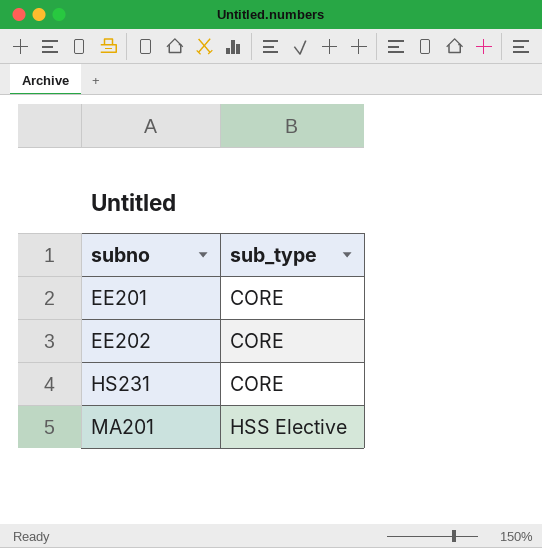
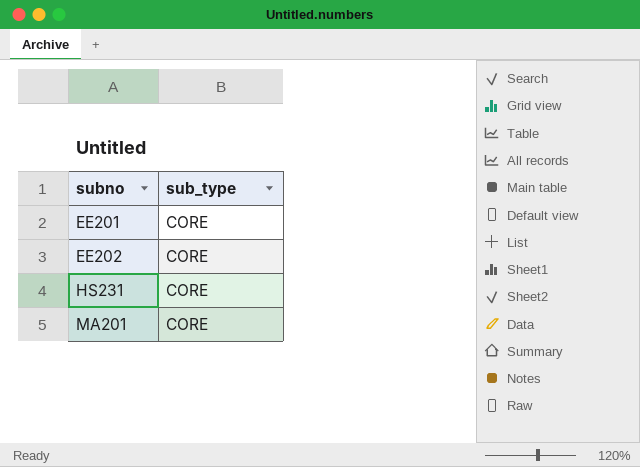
MA201 | sub_type: HSS Elective -> CORE

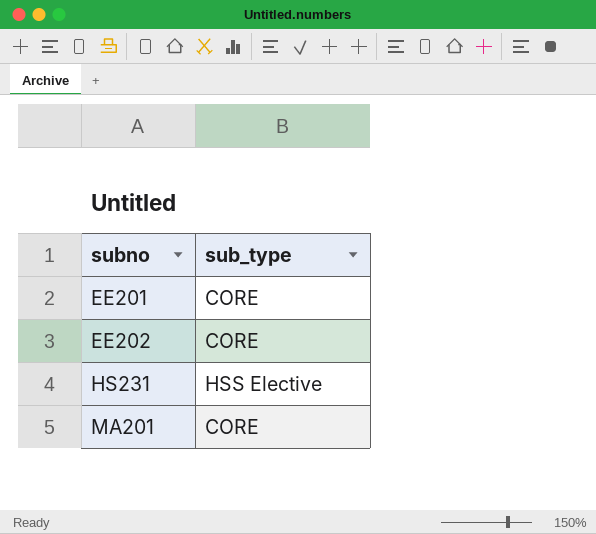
HS231 | sub_type: CORE -> HSS Elective

